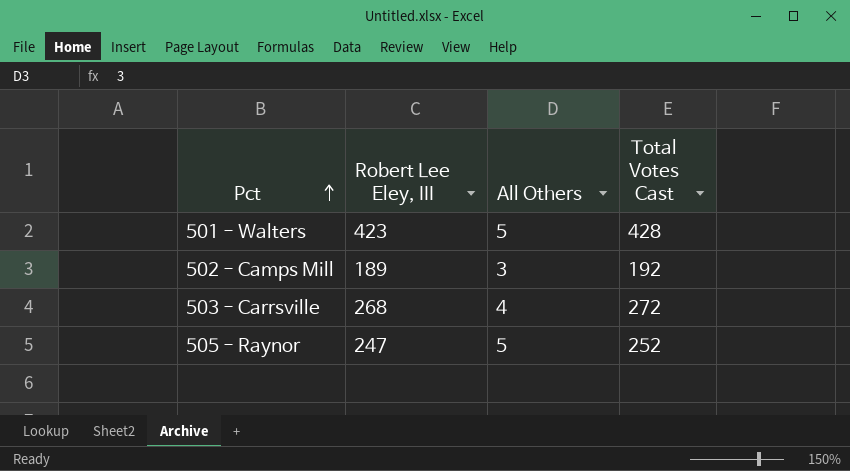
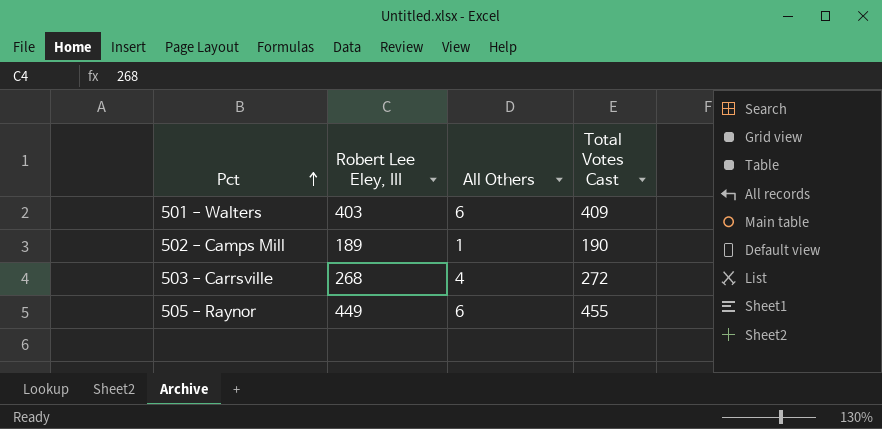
501 - Walters | Robert Lee Eley, III: 423 -> 403
501 - Walters | All Others: 5 -> 6
501 - Walters | Total Votes Cast: 428 -> 409
502 - Camps Mill | All Others: 3 -> 1
502 - Camps Mill | Total Votes Cast: 192 -> 190
505 - Raynor | Robert Lee Eley, III: 247 -> 449
505 - Raynor | All Others: 5 -> 6
505 - Raynor | Total Votes Cast: 252 -> 455

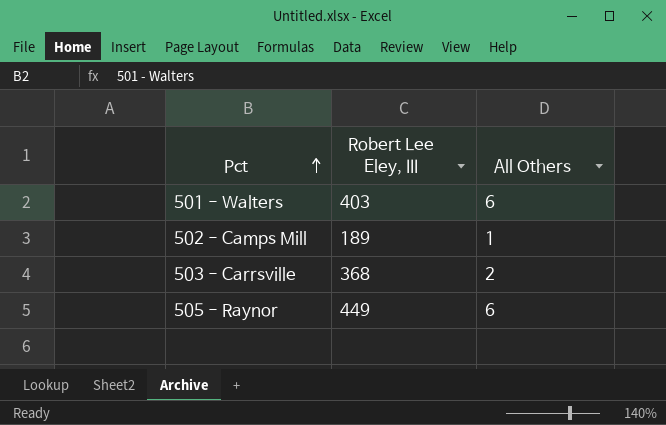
column Total Votes Cast | formula: [Robert Lee Eley, III] + [All Others] -> none
503 - Carrsville | Robert Lee Eley, III: 268 -> 368
503 - Carrsville | All Others: 4 -> 2

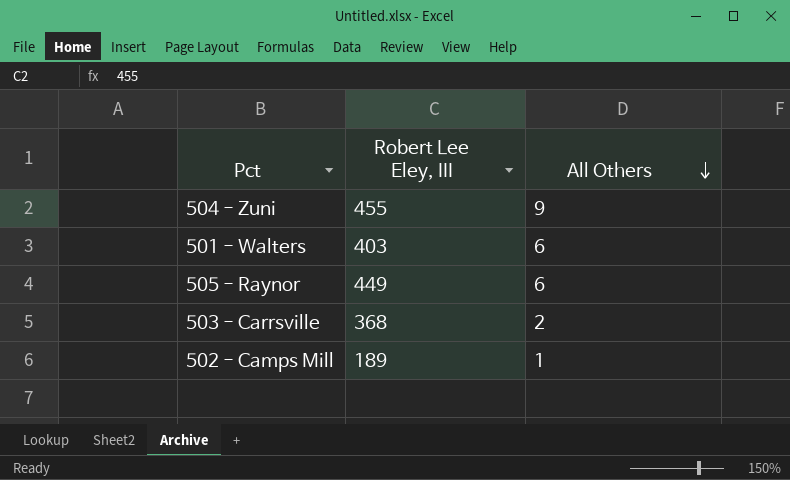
row order: Pct ascending -> All Others descending
row 504 - Zuni: none -> 455 | 9

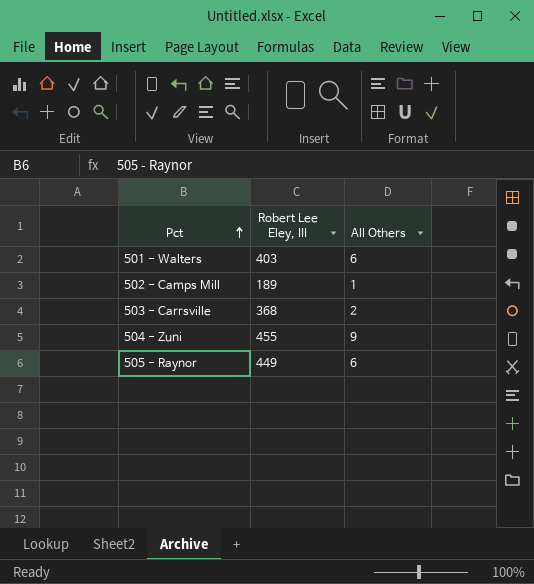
row order: All Others descending -> Pct ascending

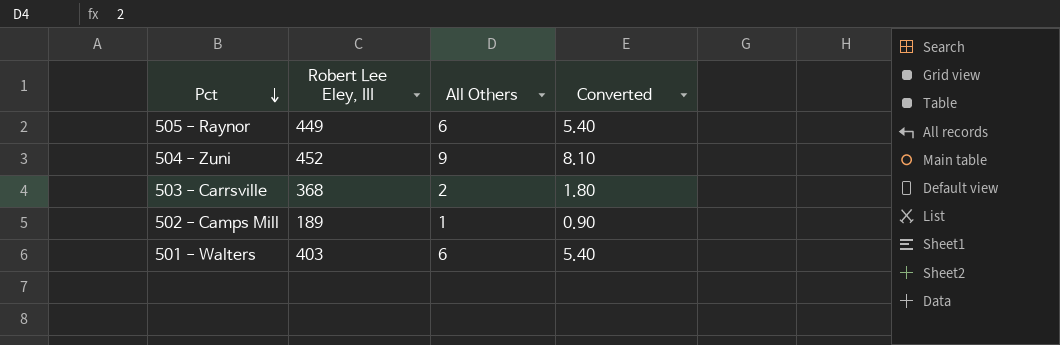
row order: Pct ascending -> Pct descending
column Converted | formula: none -> [All Others] * 0.9
504 - Zuni | Robert Lee Eley, III: 455 -> 452

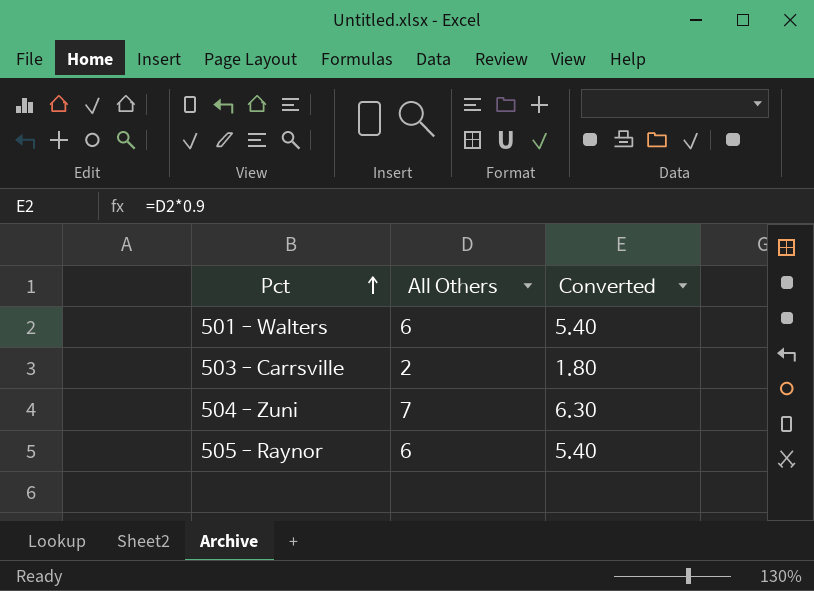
row order: Pct descending -> Pct ascending
column Robert Lee Eley, III | position: 2 -> none
row 502 - Camps Mill: 189 | 1 | 0.90 -> none
504 - Zuni | All Others: 9 -> 7
504 - Zuni | Converted: 8.10 -> 6.30

